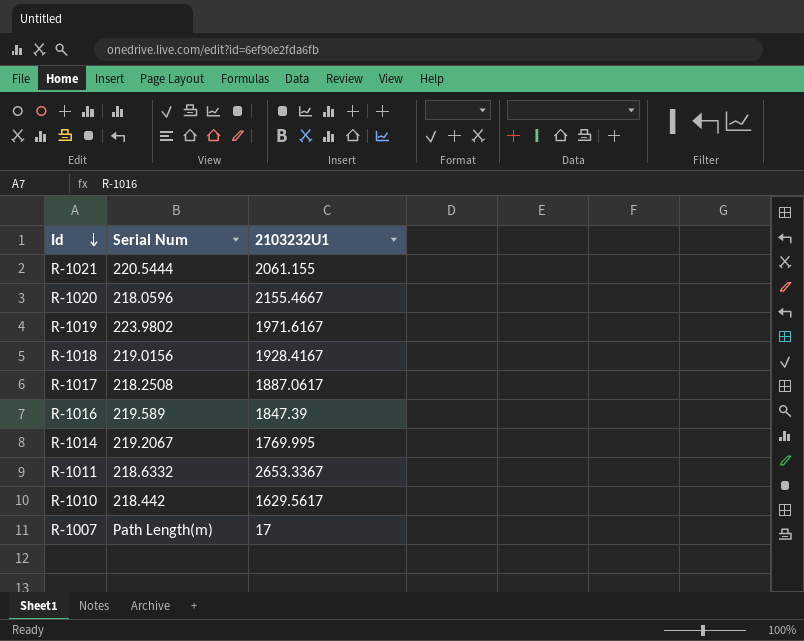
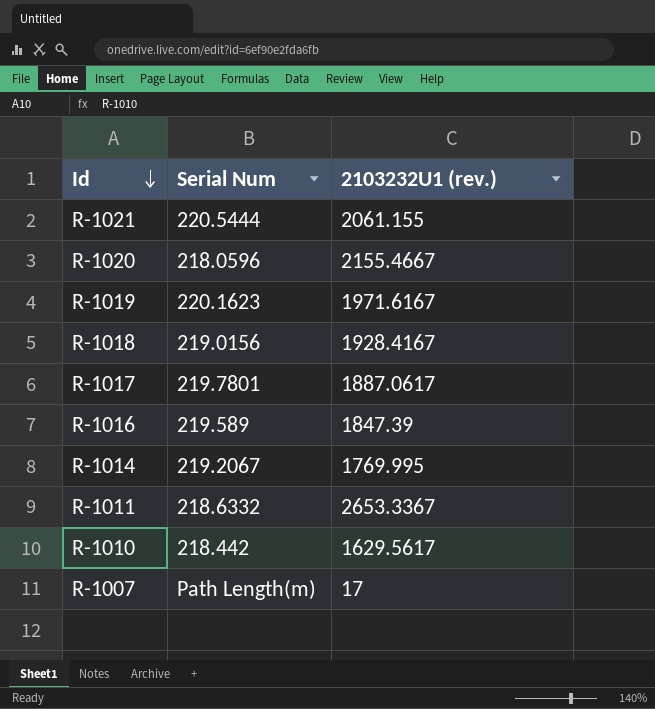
column name: 2103232U1 -> 2103232U1 (rev.)
R-1019 | Serial Num: 223.9802 -> 220.1623
R-1017 | Serial Num: 218.2508 -> 219.7801

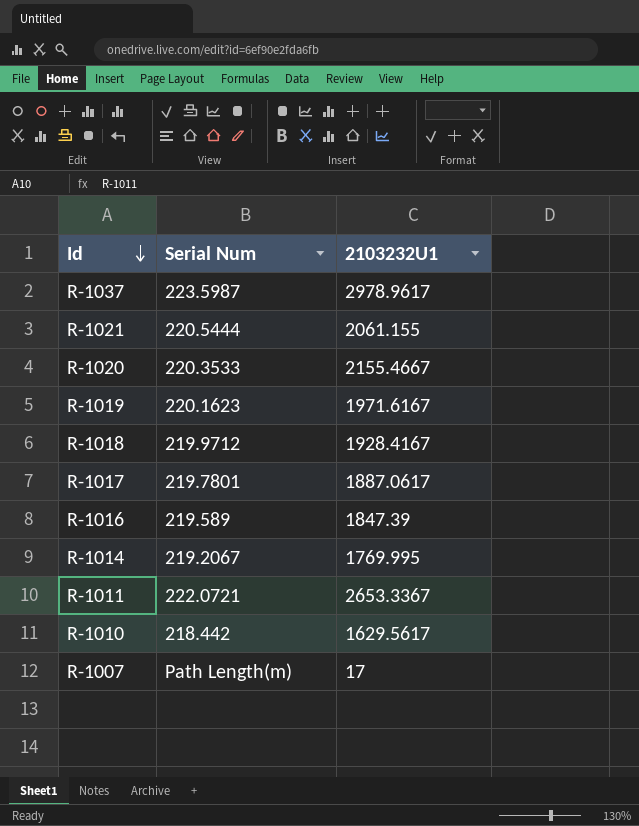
column name: 2103232U1 (rev.) -> 2103232U1
row R-1037: none -> 223.5987 | 2978.9617
R-1020 | Serial Num: 218.0596 -> 220.3533
R-1018 | Serial Num: 219.0156 -> 219.9712
R-1011 | Serial Num: 218.6332 -> 222.0721

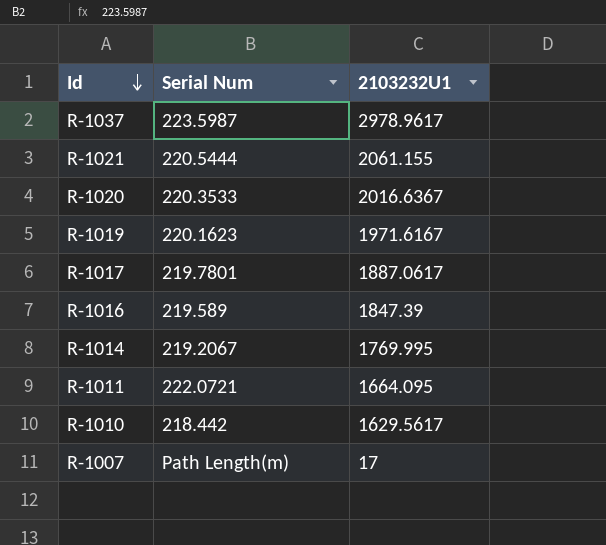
row R-1018: 219.9712 | 1928.4167 -> none
R-1020 | 2103232U1: 2155.4667 -> 2016.6367
R-1011 | 2103232U1: 2653.3367 -> 1664.095

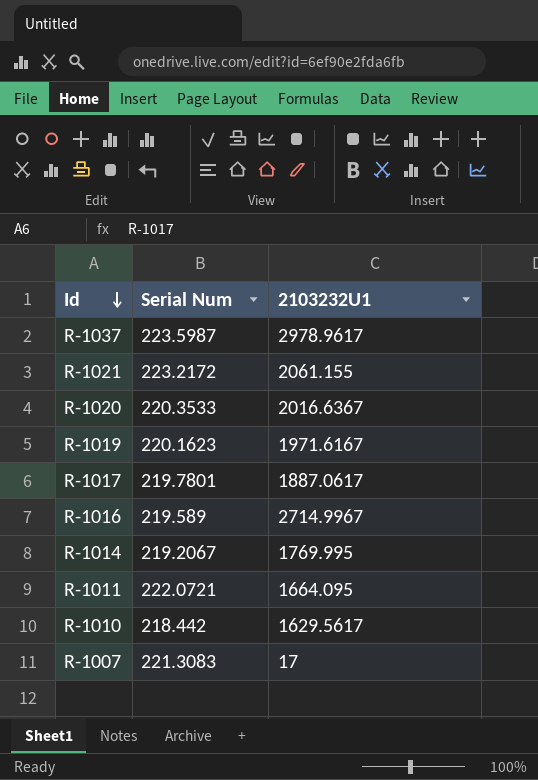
R-1021 | Serial Num: 220.5444 -> 223.2172
R-1016 | 2103232U1: 1847.39 -> 2714.9967
R-1007 | Serial Num: Path Length(m) -> 221.3083

